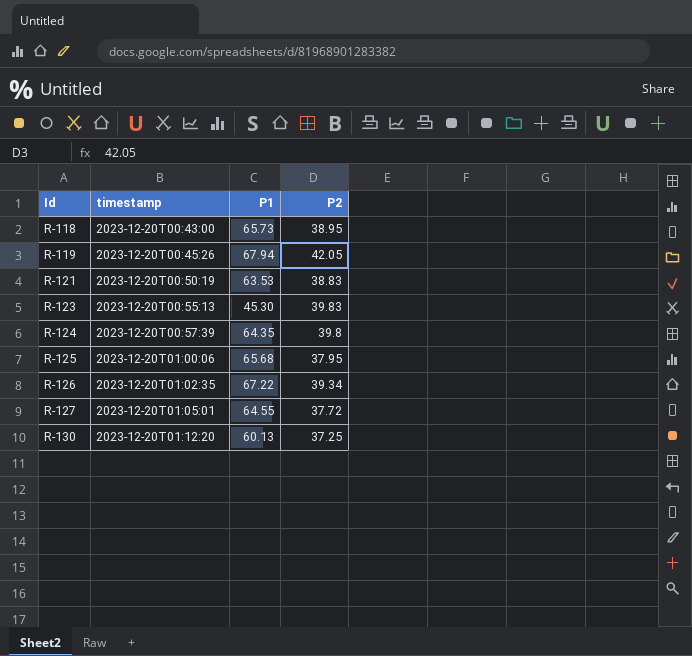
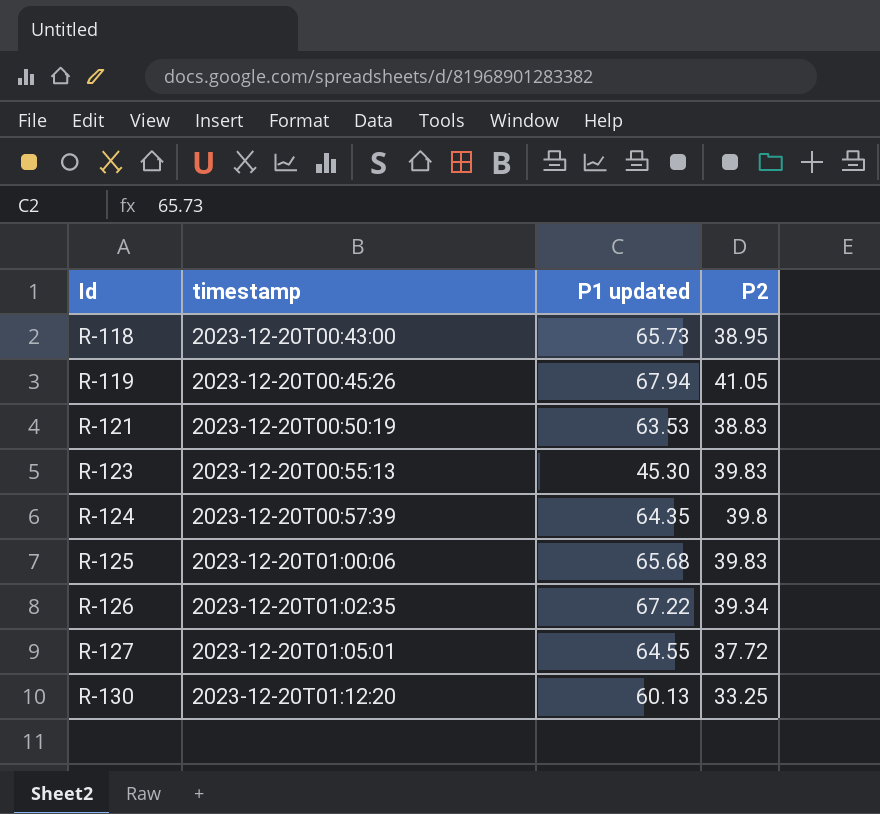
column name: P1 -> P1 updated
R-119 | P2: 42.05 -> 41.05
R-125 | P2: 37.95 -> 39.83
R-130 | P2: 37.25 -> 33.25

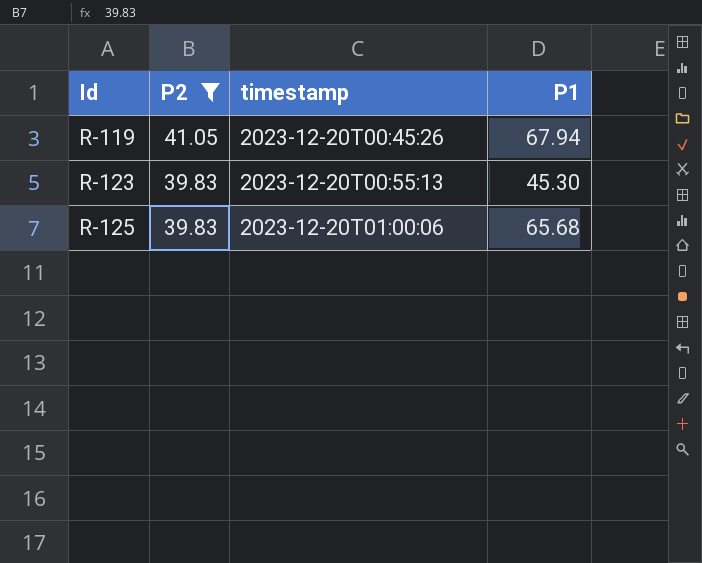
filter: none -> P2 >= 39.83
column P2 | position: 4 -> 2
column name: P1 updated -> P1

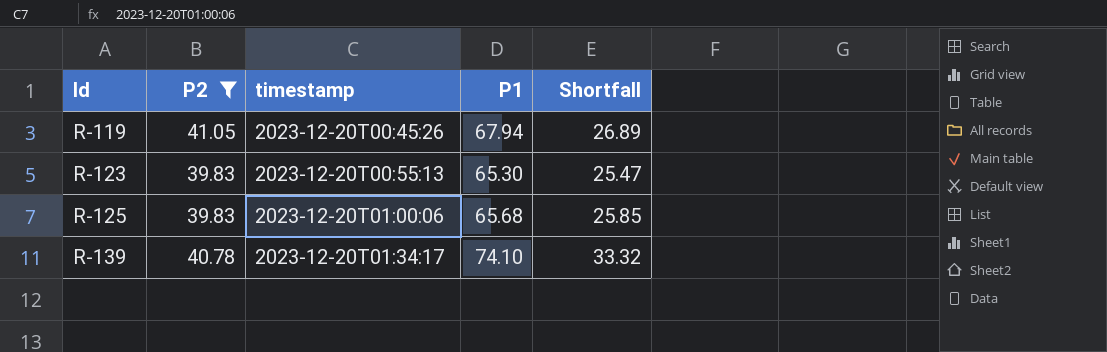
column Shortfall | formula: none -> [P1] - [P2]
R-123 | P1: 45.30 -> 65.30
row R-139: none -> 40.78 | 2023-12-20T01:34:17 | 74.10 | 33.32

